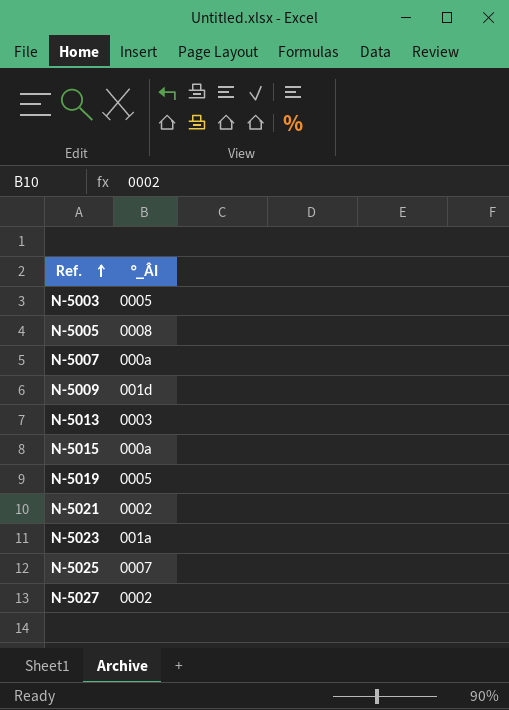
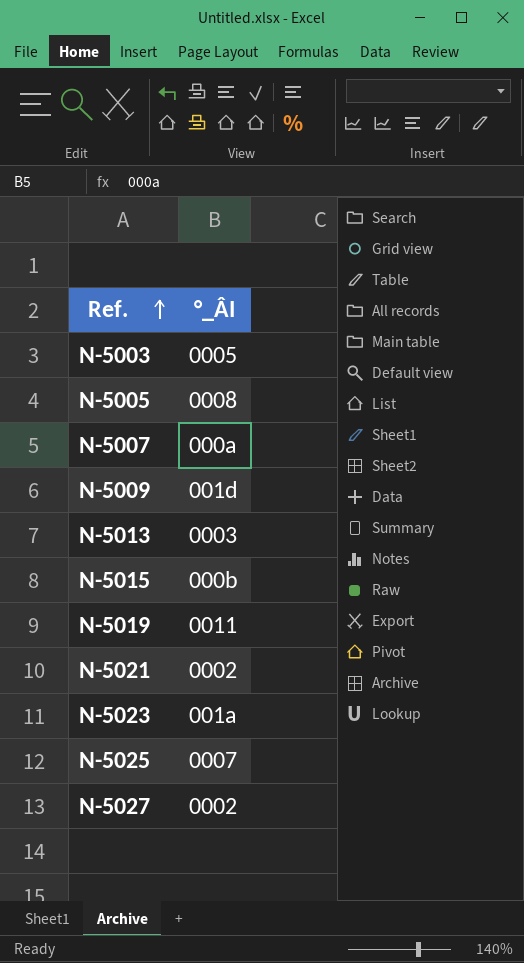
N-5015 | °_ÂI: 000a -> 000b
N-5019 | °_ÂI: 0005 -> 0011

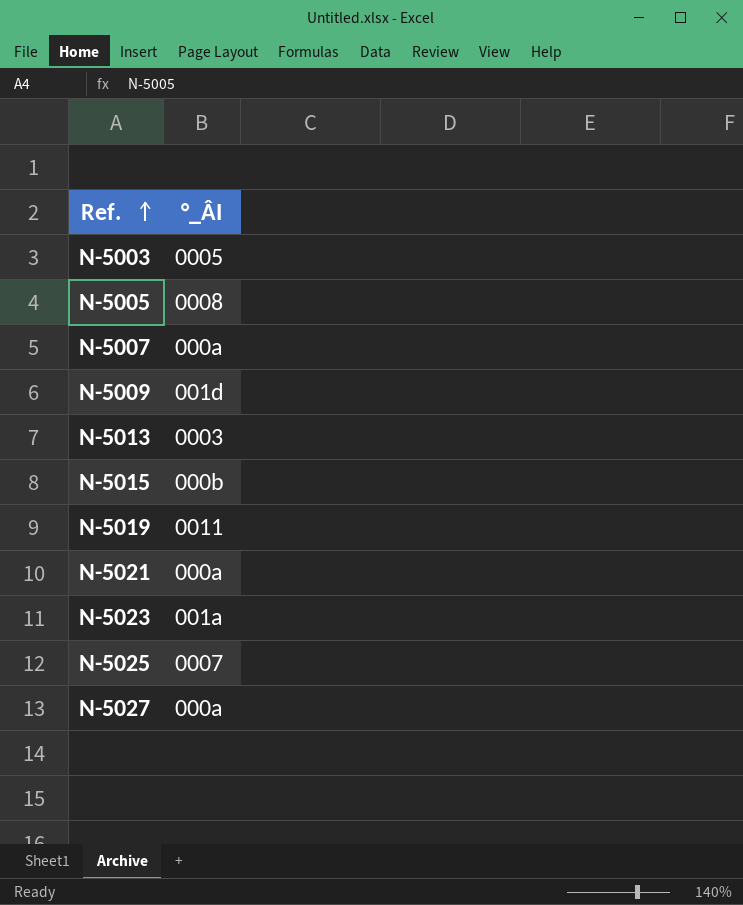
N-5021 | °_ÂI: 0002 -> 000a
N-5027 | °_ÂI: 0002 -> 000a

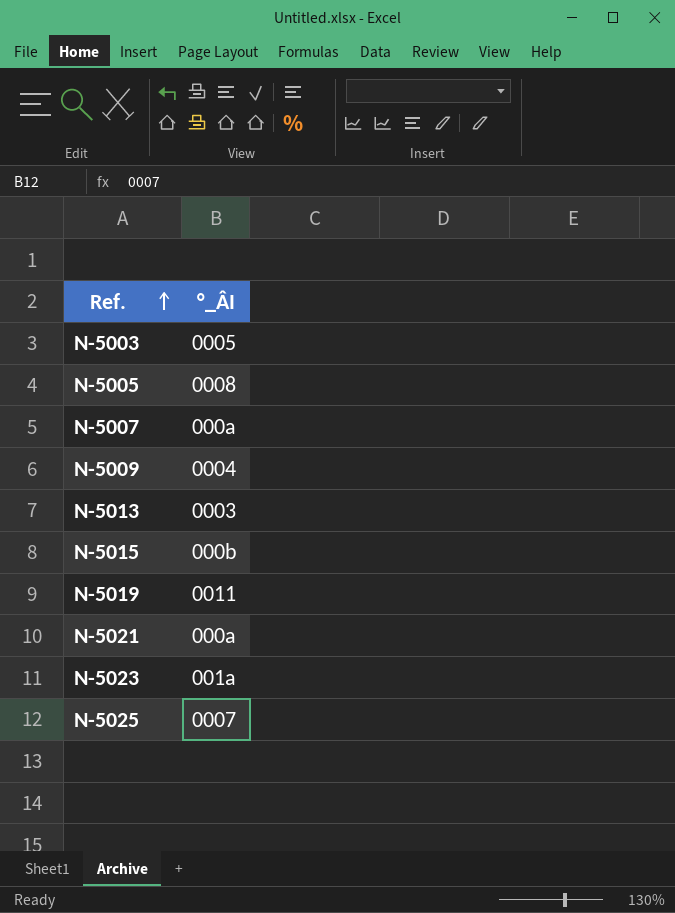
row N-5027: 000a -> none
N-5009 | °_ÂI: 001d -> 0004

